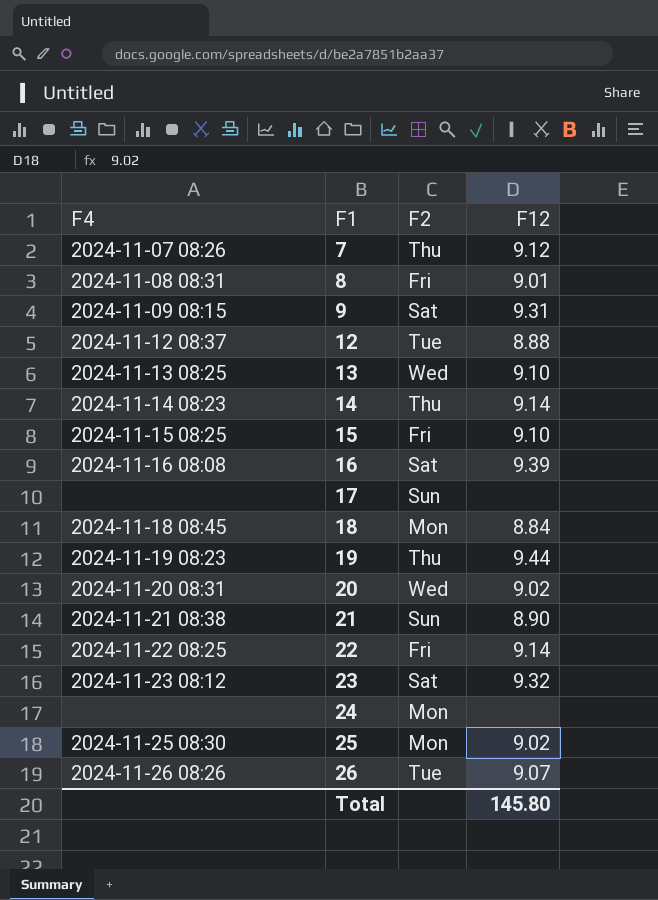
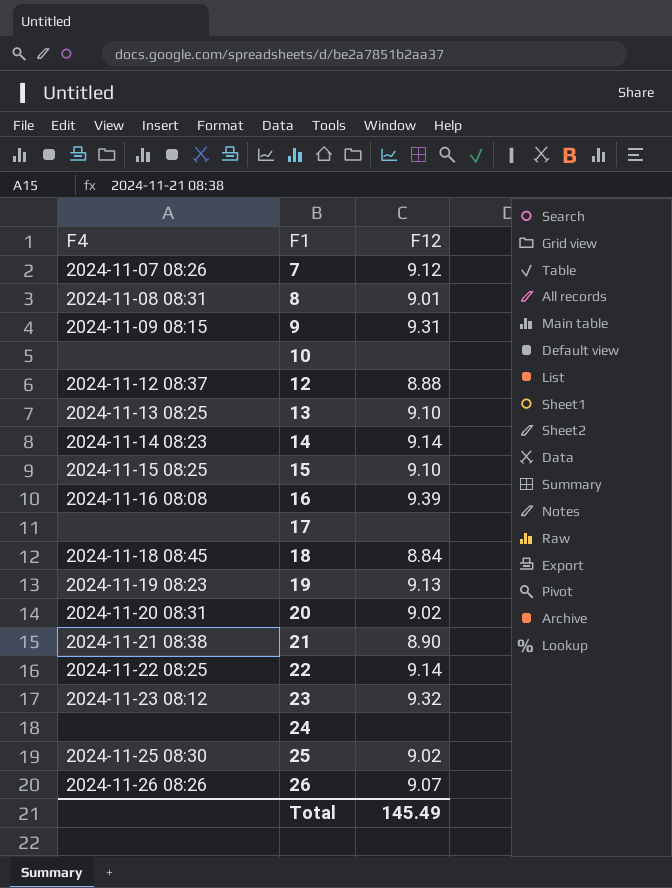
column F2 | position: 3 -> none
row 10: none -> none | none
19 | F12: 9.44 -> 9.13
Total | F12: 145.80 -> 145.49

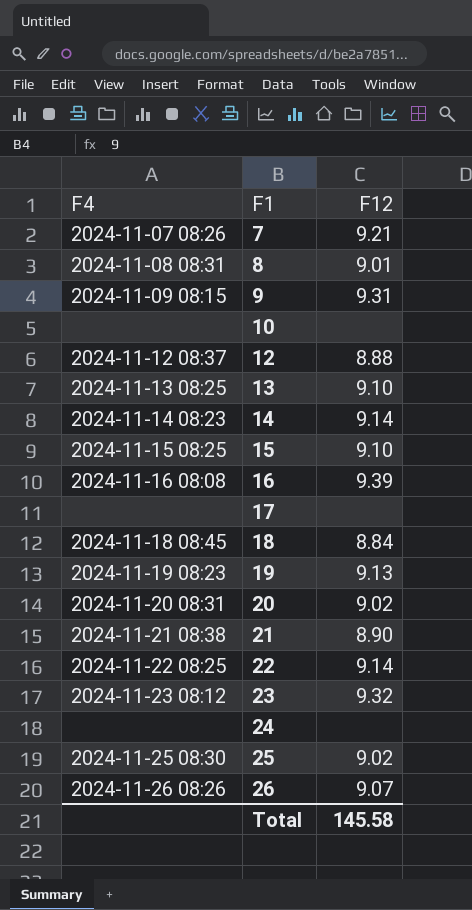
7 | F12: 9.12 -> 9.21
Total | F12: 145.49 -> 145.58

